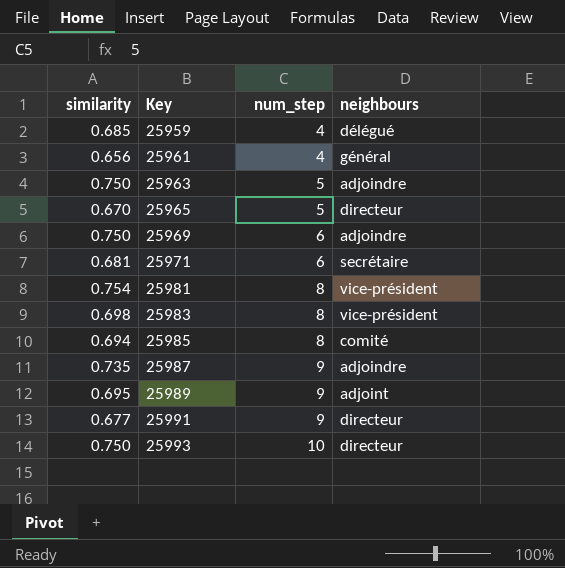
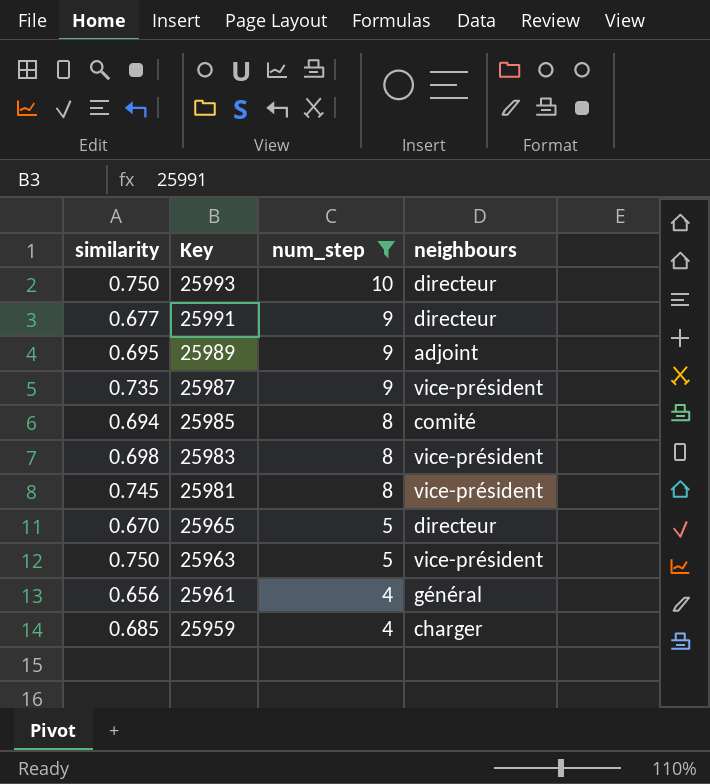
filter: none -> num_step != 6
row order: Key ascending -> Key descending
25987 | neighbours: adjoindre -> vice-président
25981 | similarity: 0.754 -> 0.745
25963 | neighbours: adjoindre -> vice-président
25959 | neighbours: délégué -> charger

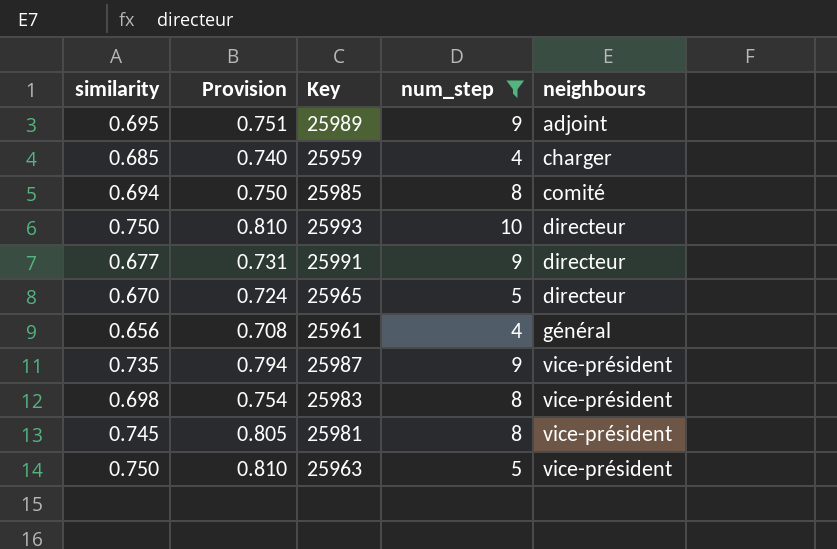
row order: Key descending -> neighbours ascending
column Provision | formula: none -> [similarity] * 1.08

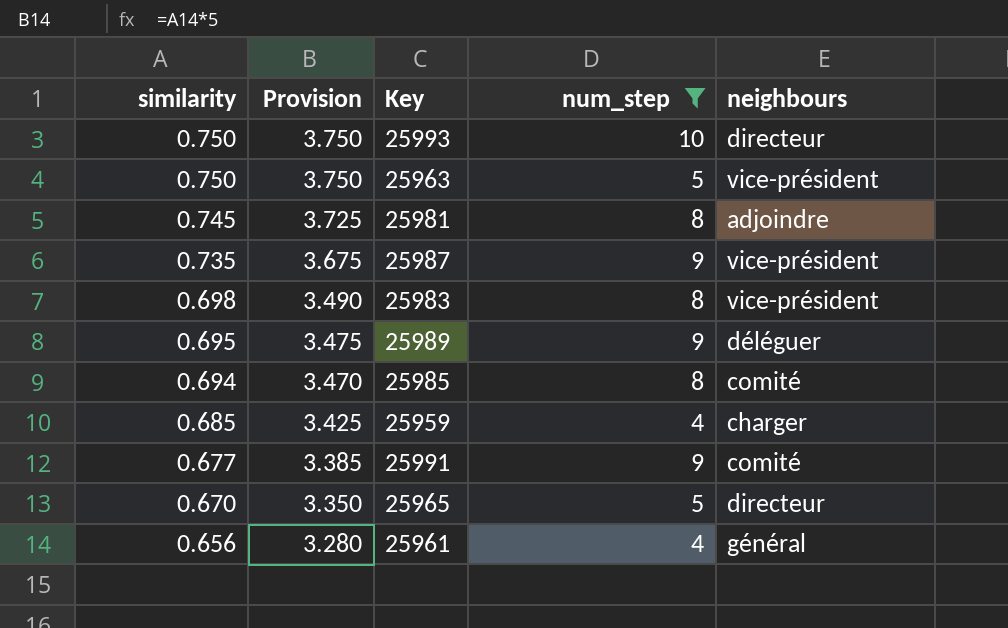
row order: neighbours ascending -> similarity descending
column Provision | formula: [similarity] * 1.08 -> [similarity] * 5
25981 | neighbours: vice-président -> adjoindre
25989 | neighbours: adjoint -> déléguer
25991 | neighbours: directeur -> comité

